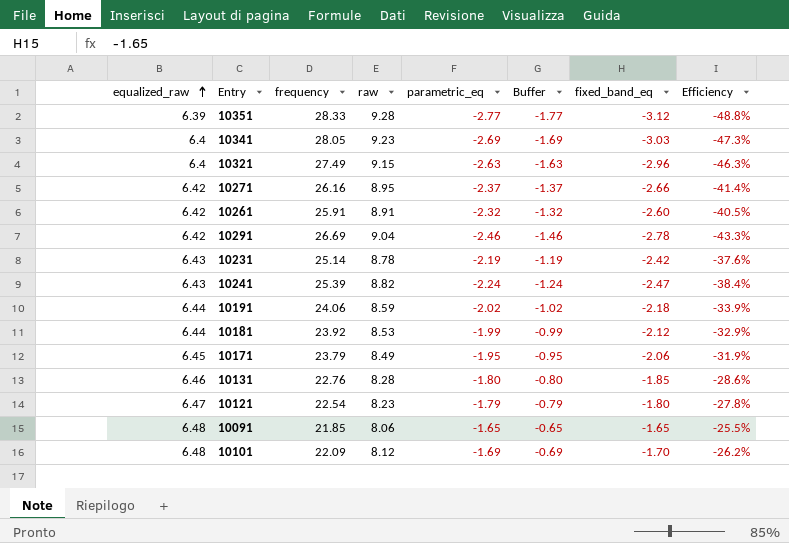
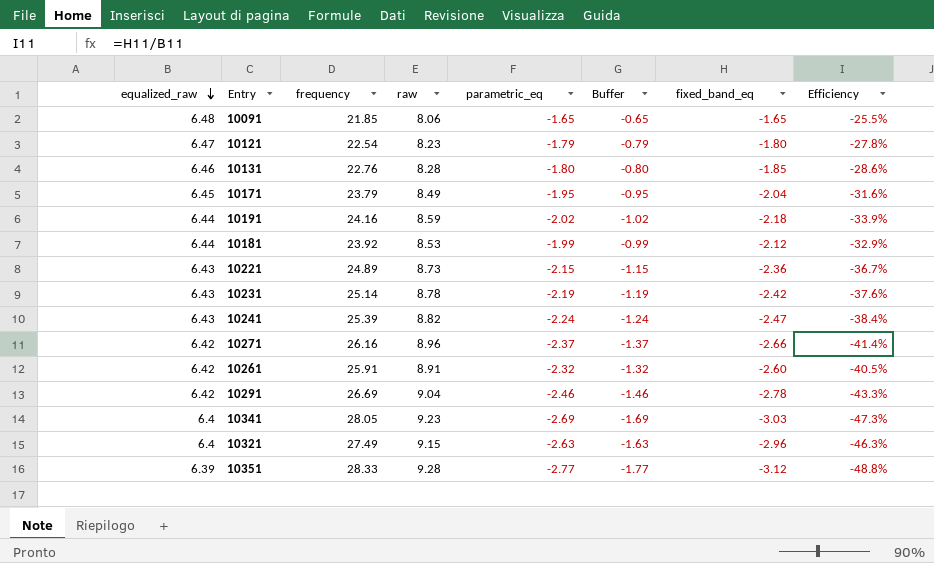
row order: equalized_raw ascending -> equalized_raw descending
row 10101: 6.48 | 22.09 | 8.12 | -1.69 | -0.69 | -1.70 | -26.2% -> none
10171 | fixed_band_eq: -2.06 -> -2.04
10171 | Efficiency: -31.9% -> -31.6%
10191 | frequency: 24.06 -> 24.16
row 10221: none -> 6.43 | 24.89 | 8.73 | -2.15 | -1.15 | -2.36 | -36.7%
10271 | raw: 8.95 -> 8.96

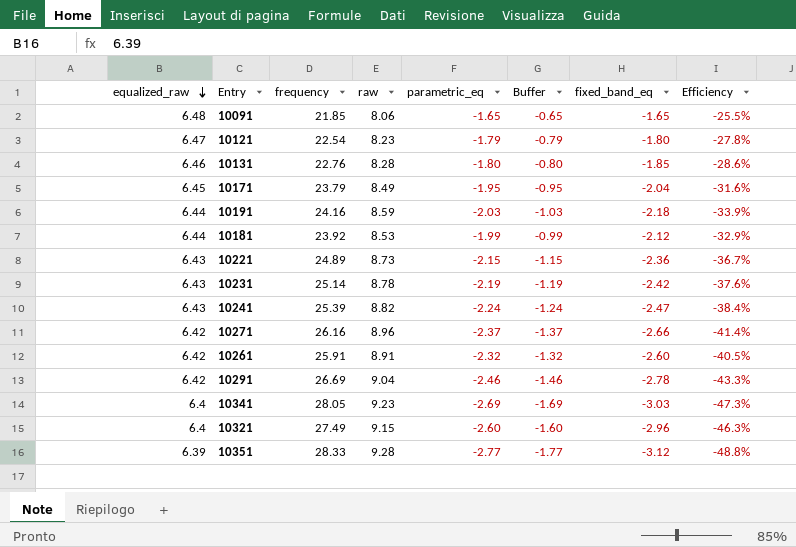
10191 | parametric_eq: -2.02 -> -2.03
10191 | Buffer: -1.02 -> -1.03
10321 | parametric_eq: -2.63 -> -2.60
10321 | Buffer: -1.63 -> -1.60

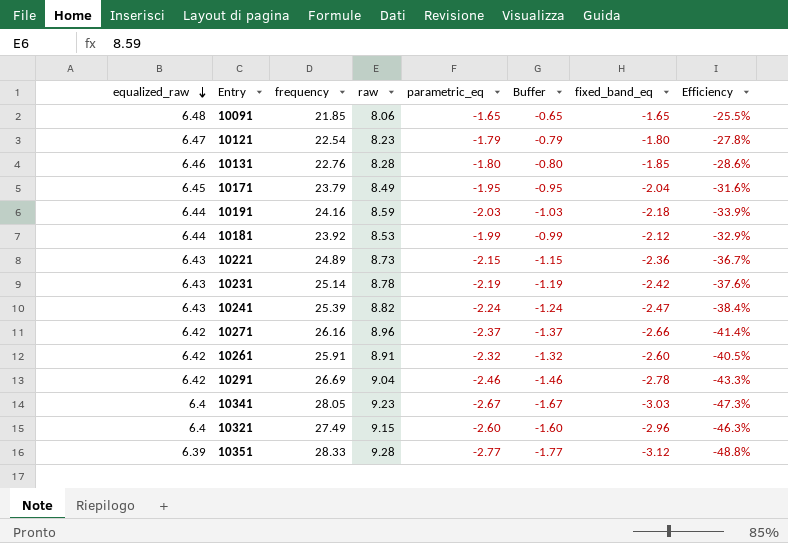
10341 | parametric_eq: -2.69 -> -2.67
10341 | Buffer: -1.69 -> -1.67

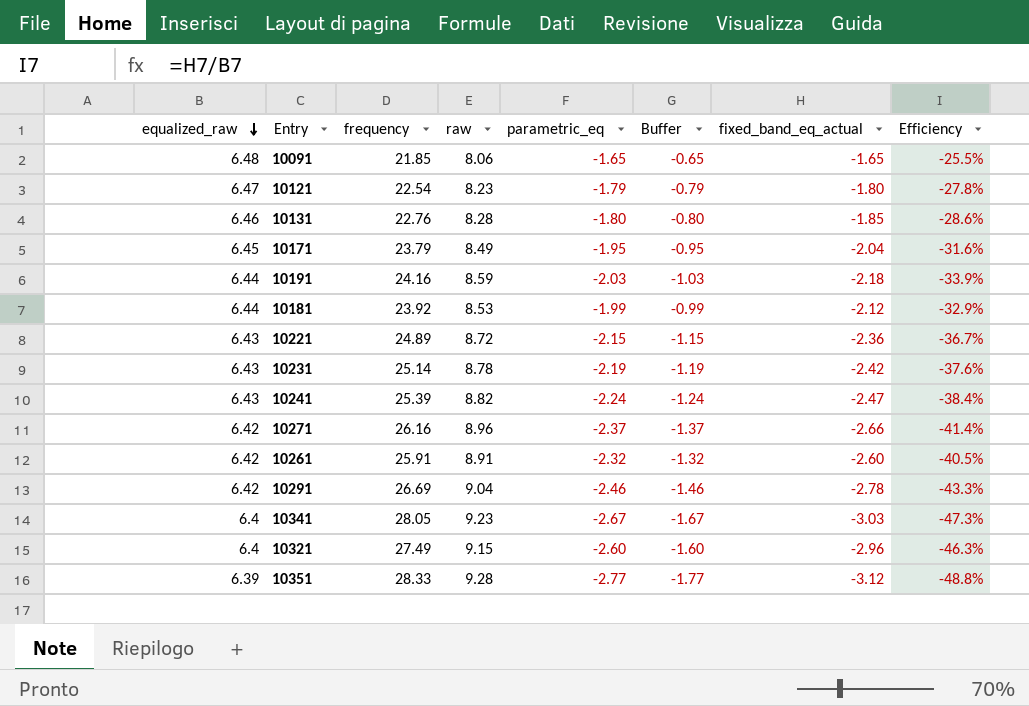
column name: fixed_band_eq -> fixed_band_eq_actual
10221 | raw: 8.73 -> 8.72

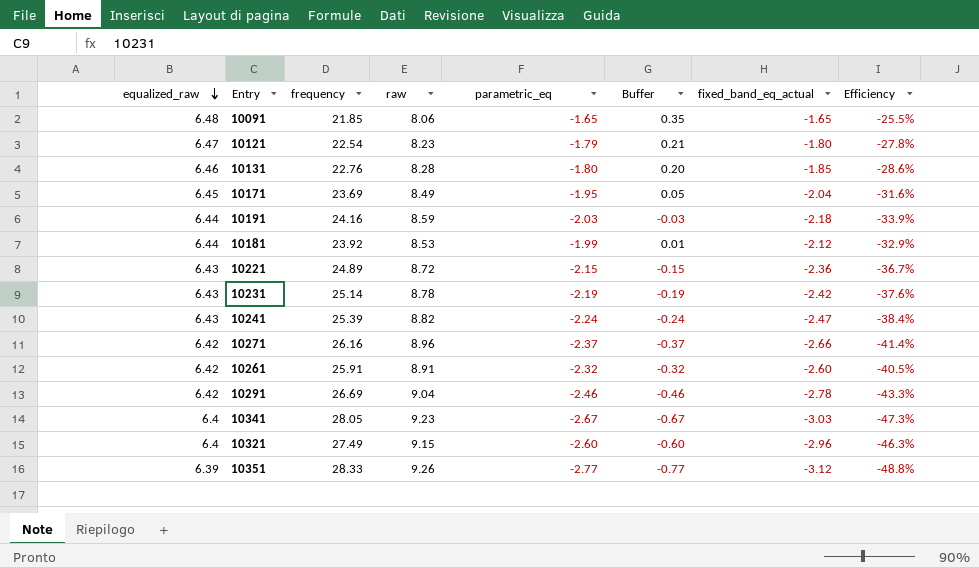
column Buffer | formula: [parametric_eq] + 1 -> [parametric_eq] + 2
10171 | frequency: 23.79 -> 23.69
10351 | raw: 9.28 -> 9.26

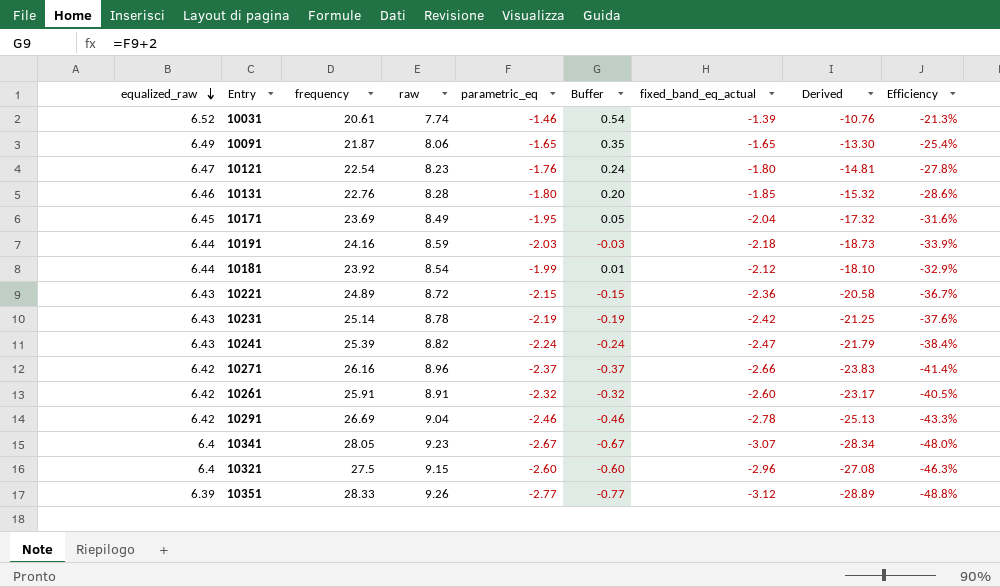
column Derived | formula: none -> [raw] * [fixed_band_eq_actual]
row 10031: none -> 6.52 | 20.61 | 7.74 | -1.46 | 0.54 | -1.39 | -10.76 | -21.3%
10091 | equalized_raw: 6.48 -> 6.49
10091 | frequency: 21.85 -> 21.87
10091 | Efficiency: -25.5% -> -25.4%
10121 | parametric_eq: -1.79 -> -1.76
10121 | Buffer: 0.21 -> 0.24
10181 | raw: 8.53 -> 8.54
10341 | fixed_band_eq_actual: -3.03 -> -3.07
10341 | Efficiency: -47.3% -> -48.0%
10321 | frequency: 27.49 -> 27.5

